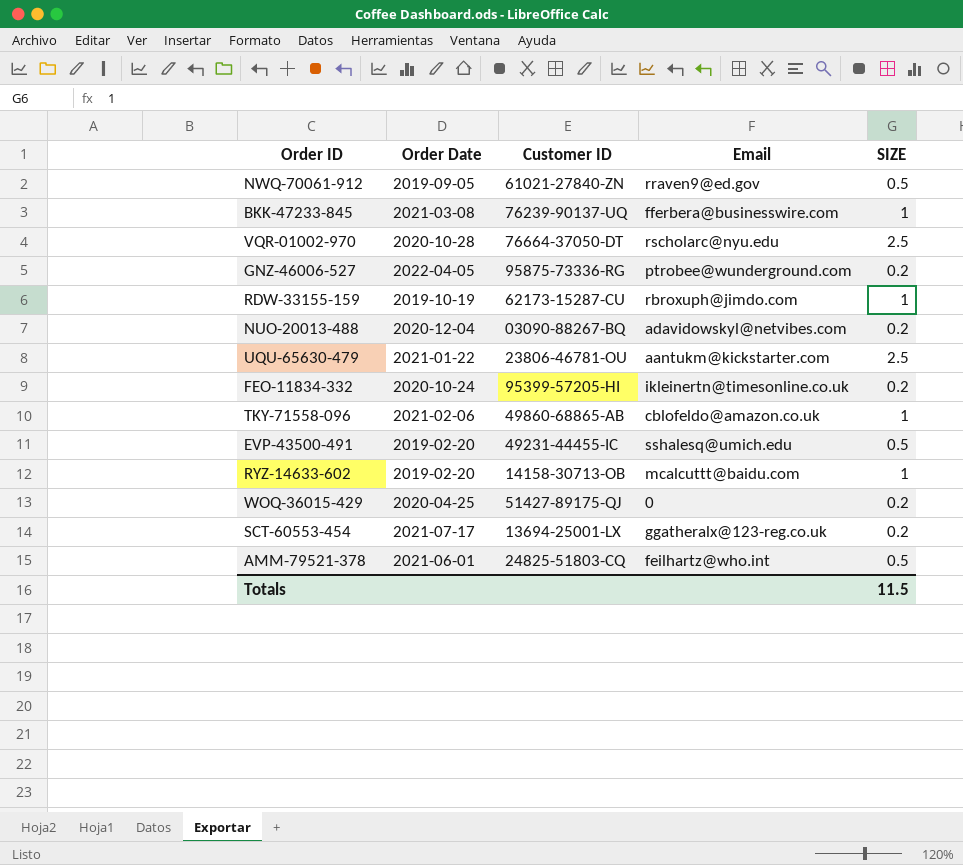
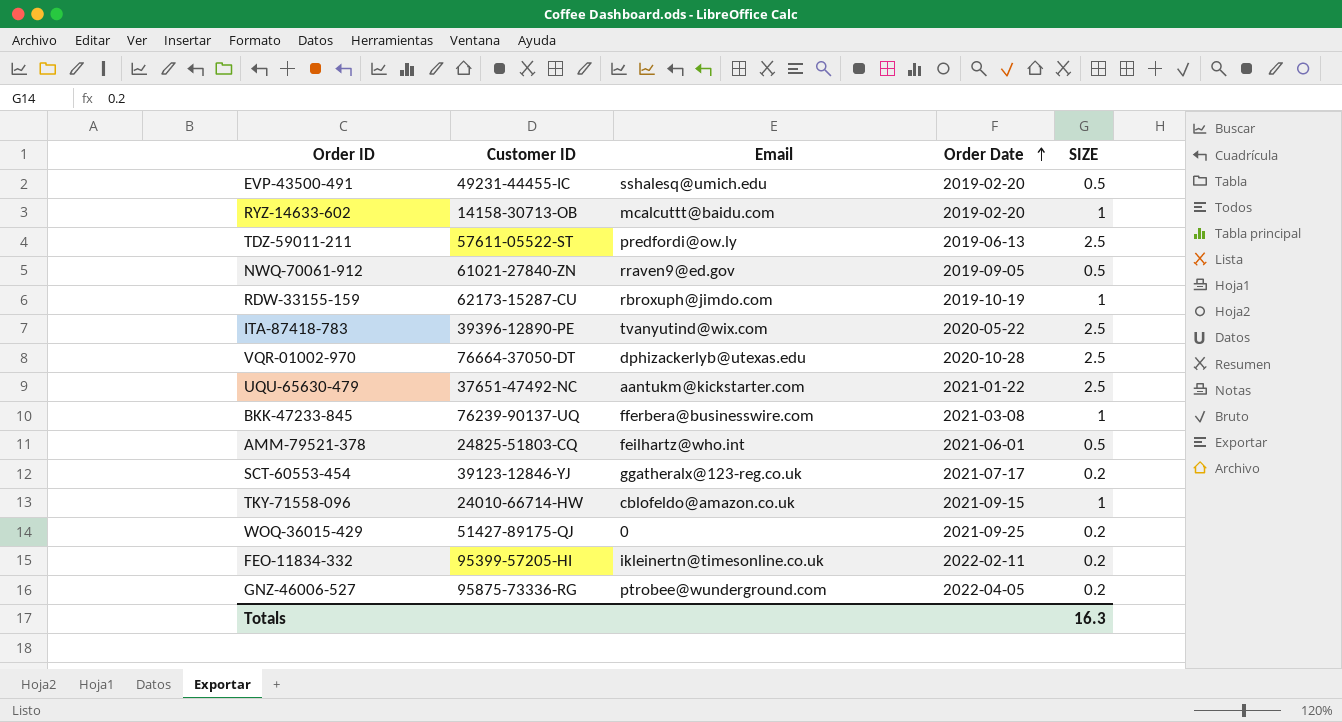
row order: none -> Order Date ascending
column Order Date | position: 2 -> 4
row NUO-20013-488: 2020-12-04 | 03090-88267-BQ | adavidowskyl@netvibes.com | 0.2 -> none
row TDZ-59011-211: none -> 57611-05522-ST | predfordi@ow.ly | 2019-06-13 | 2.5
row ITA-87418-783: none -> 39396-12890-PE | tvanyutind@wix.com | 2020-05-22 | 2.5
VQR-01002-970 | Email: rscholarc@nyu.edu -> dphizackerlyb@utexas.edu
UQU-65630-479 | Customer ID: 23806-46781-OU -> 37651-47492-NC
SCT-60553-454 | Customer ID: 13694-25001-LX -> 39123-12846-YJ
TKY-71558-096 | Customer ID: 49860-68865-AB -> 24010-66714-HW
TKY-71558-096 | Order Date: 2021-02-06 -> 2021-09-15
WOQ-36015-429 | Order Date: 2020-04-25 -> 2021-09-25
FEO-11834-332 | Order Date: 2020-10-24 -> 2022-02-11
Totals | SIZE: 11.5 -> 16.3

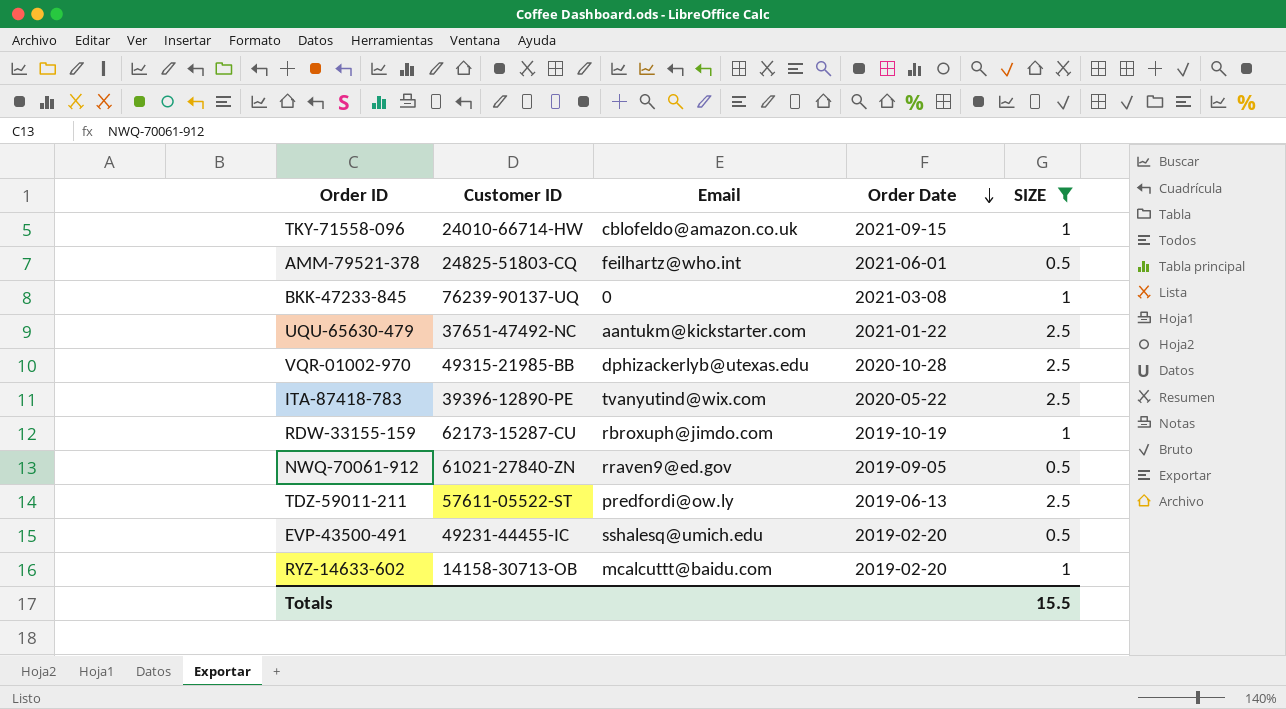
filter: none -> SIZE != 0.2
row order: Order Date ascending -> Order Date descending
BKK-47233-845 | Email: fferbera@businesswire.com -> 0
VQR-01002-970 | Customer ID: 76664-37050-DT -> 49315-21985-BB
Totals | SIZE: 16.3 -> 15.5

